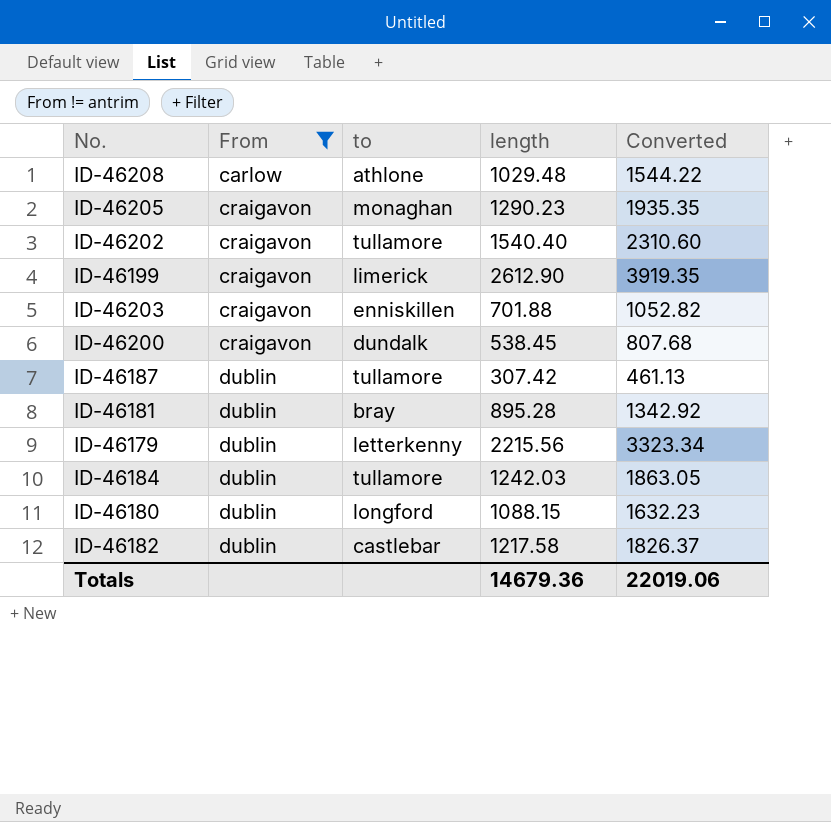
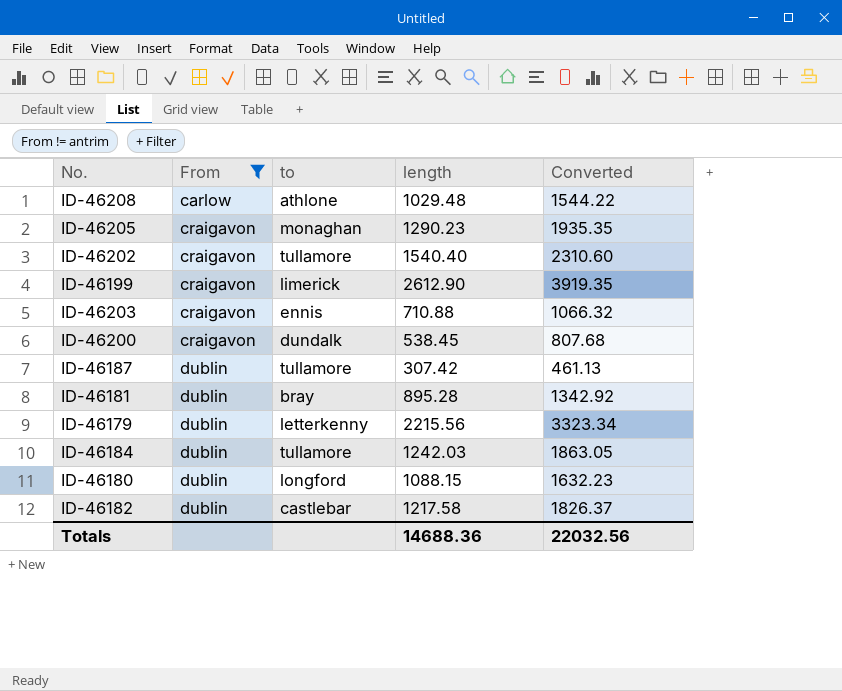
ID-46203 | to: enniskillen -> ennis
ID-46203 | length: 701.88 -> 710.88
ID-46203 | Converted: 1052.82 -> 1066.32
Totals | length: 14679.36 -> 14688.36
Totals | Converted: 22019.06 -> 22032.56

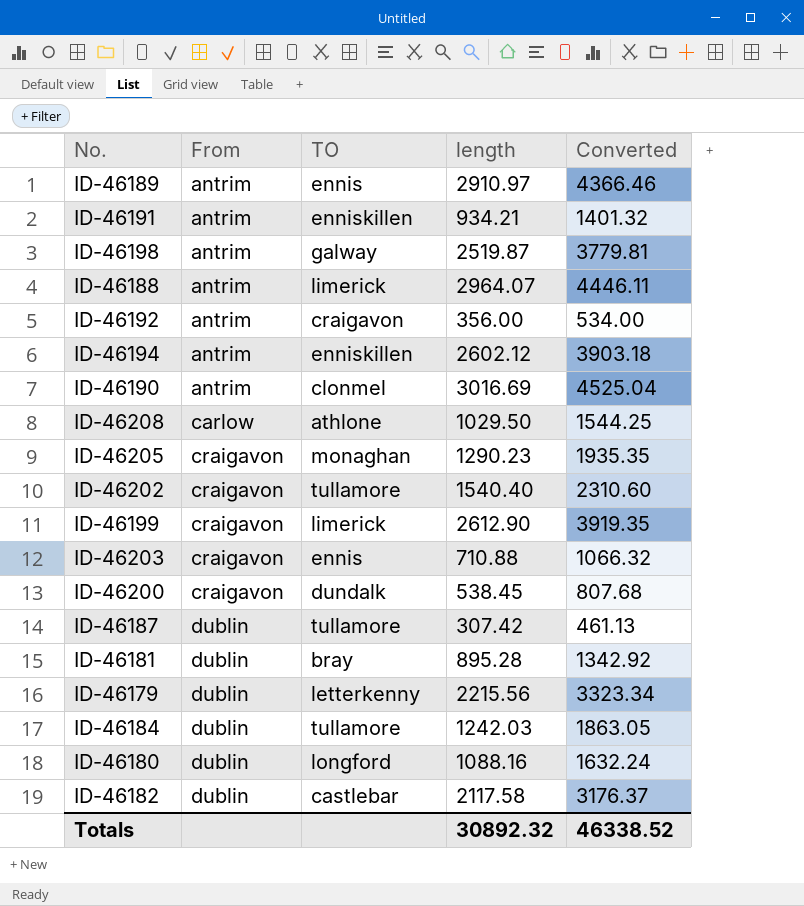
filter: From != antrim -> none
column name: to -> TO
ID-46208 | length: 1029.48 -> 1029.50
ID-46208 | Converted: 1544.22 -> 1544.25
ID-46180 | length: 1088.15 -> 1088.16
ID-46180 | Converted: 1632.23 -> 1632.24
ID-46182 | length: 1217.58 -> 2117.58
ID-46182 | Converted: 1826.37 -> 3176.37
Totals | length: 14688.36 -> 30892.32
Totals | Converted: 22032.56 -> 46338.52

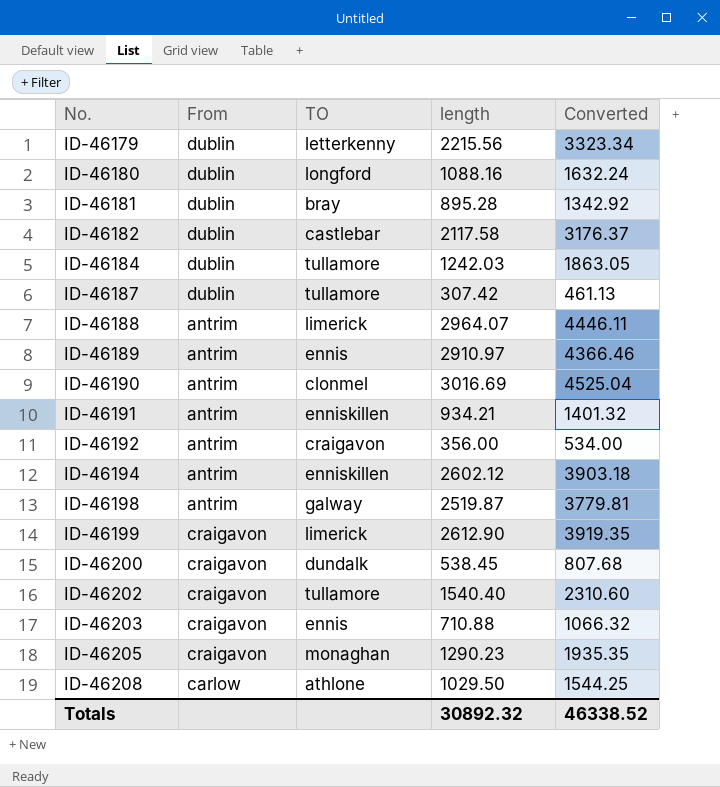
row order: From ascending -> No. ascending

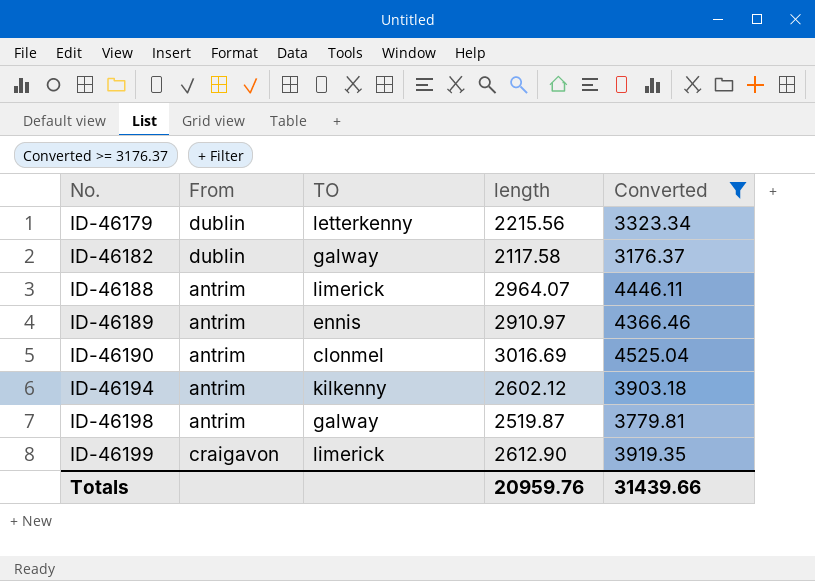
filter: none -> Converted >= 3176.37
ID-46182 | TO: castlebar -> galway
ID-46194 | TO: enniskillen -> kilkenny
Totals | length: 30892.32 -> 20959.76
Totals | Converted: 46338.52 -> 31439.66

